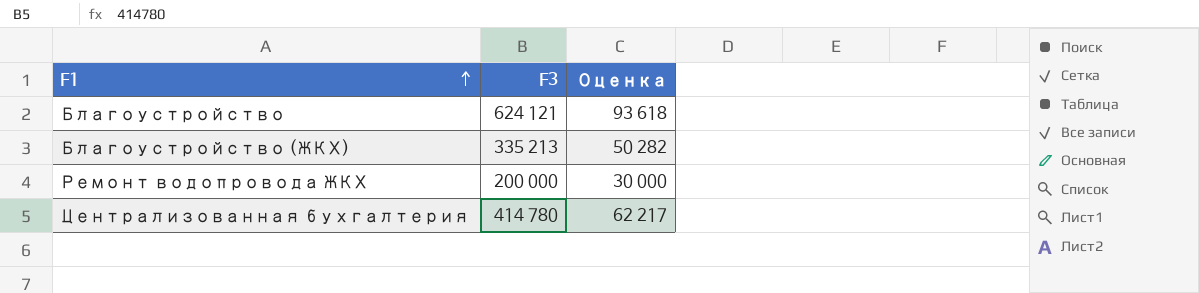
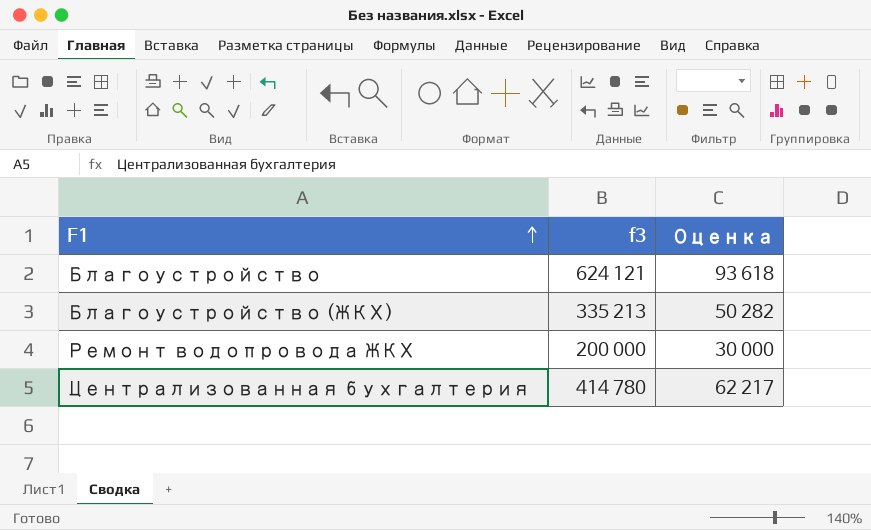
column name: F3 -> f3

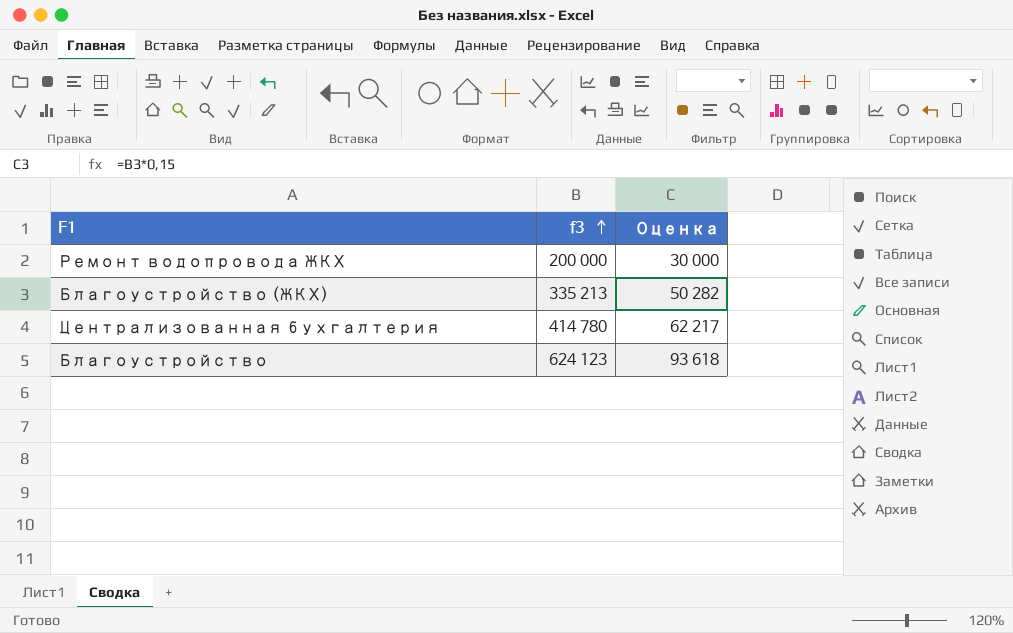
row order: F1 ascending -> f3 ascending
Благоустройство | f3: 624 121 -> 624 123

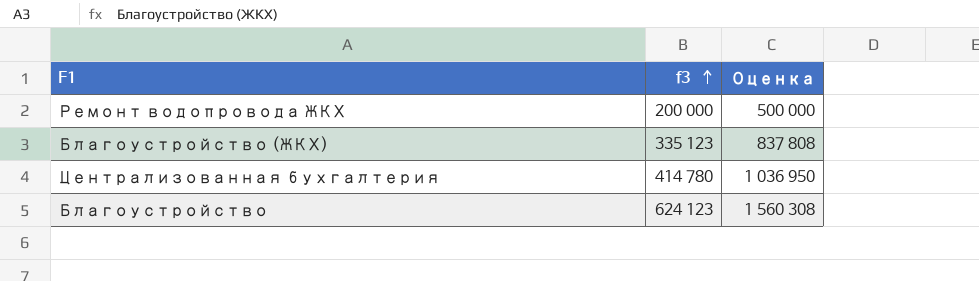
column Оценка | formula: [f3] * 0,15 -> [f3] * 2,5
Благоустройство (ЖКХ) | f3: 335 213 -> 335 123

